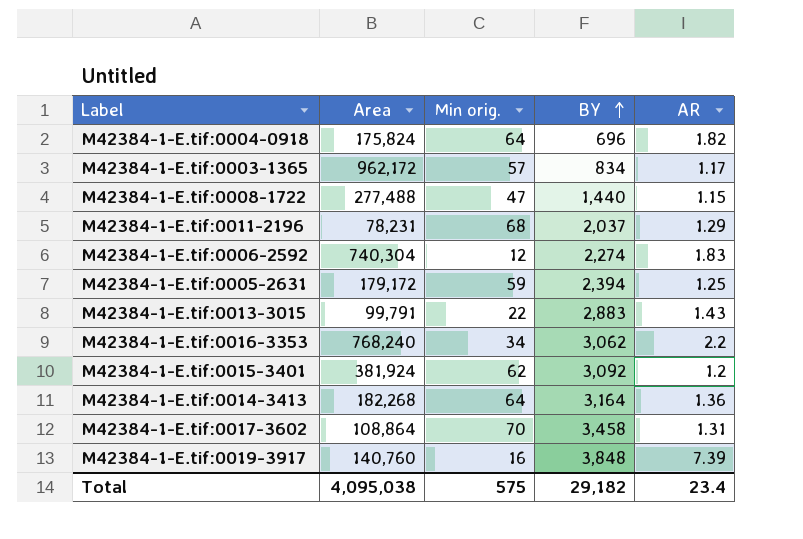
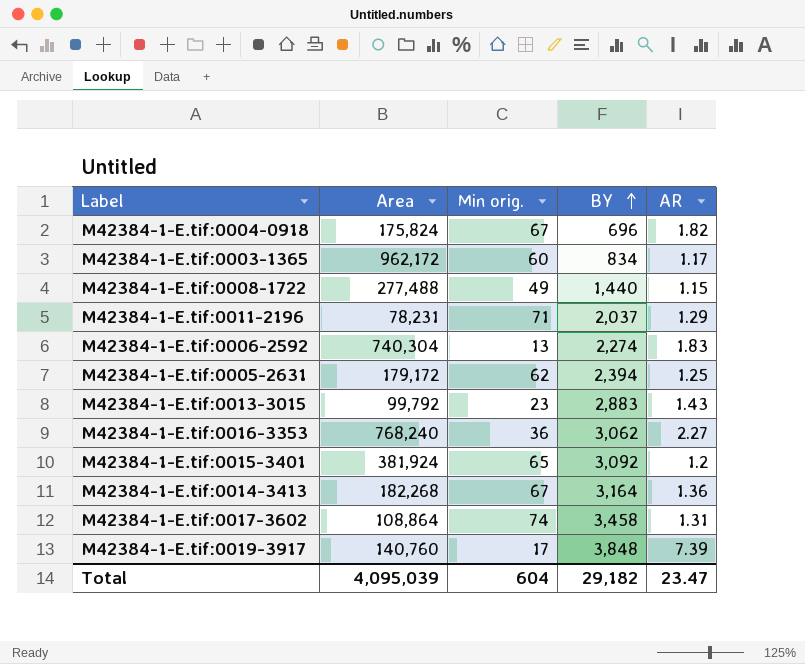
M42384-1-E.tif:0004-0918 | Min orig.: 64 -> 67
M42384-1-E.tif:0003-1365 | Min orig.: 57 -> 60
M42384-1-E.tif:0008-1722 | Min orig.: 47 -> 49
M42384-1-E.tif:0011-2196 | Min orig.: 68 -> 71
M42384-1-E.tif:0006-2592 | Min orig.: 12 -> 13
M42384-1-E.tif:0005-2631 | Min orig.: 59 -> 62
M42384-1-E.tif:0013-3015 | Area: 99,791 -> 99,792
M42384-1-E.tif:0013-3015 | Min orig.: 22 -> 23
M42384-1-E.tif:0016-3353 | Min orig.: 34 -> 36
M42384-1-E.tif:0016-3353 | AR: 2.2 -> 2.27
M42384-1-E.tif:0015-3401 | Min orig.: 62 -> 65
M42384-1-E.tif:0014-3413 | Min orig.: 64 -> 67
M42384-1-E.tif:0017-3602 | Min orig.: 70 -> 74
M42384-1-E.tif:0019-3917 | Min orig.: 16 -> 17
Total | Area: 4,095,038 -> 4,095,039
Total | Min orig.: 575 -> 604
Total | AR: 23.4 -> 23.47

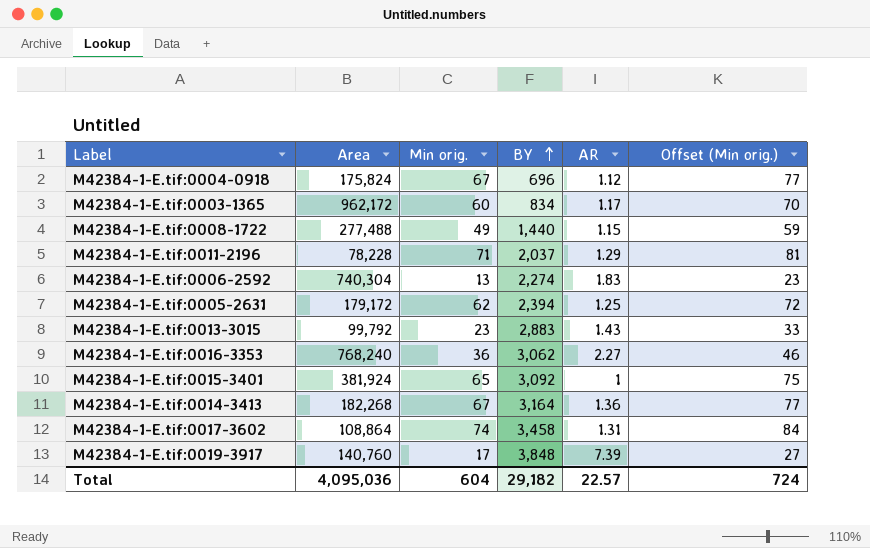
column Offset (Min orig.) | formula: none -> [Min orig.] + 10
M42384-1-E.tif:0004-0918 | AR: 1.82 -> 1.12
M42384-1-E.tif:0011-2196 | Area: 78,231 -> 78,228
M42384-1-E.tif:0015-3401 | AR: 1.2 -> 1
Total | Area: 4,095,039 -> 4,095,036
Total | AR: 23.47 -> 22.57

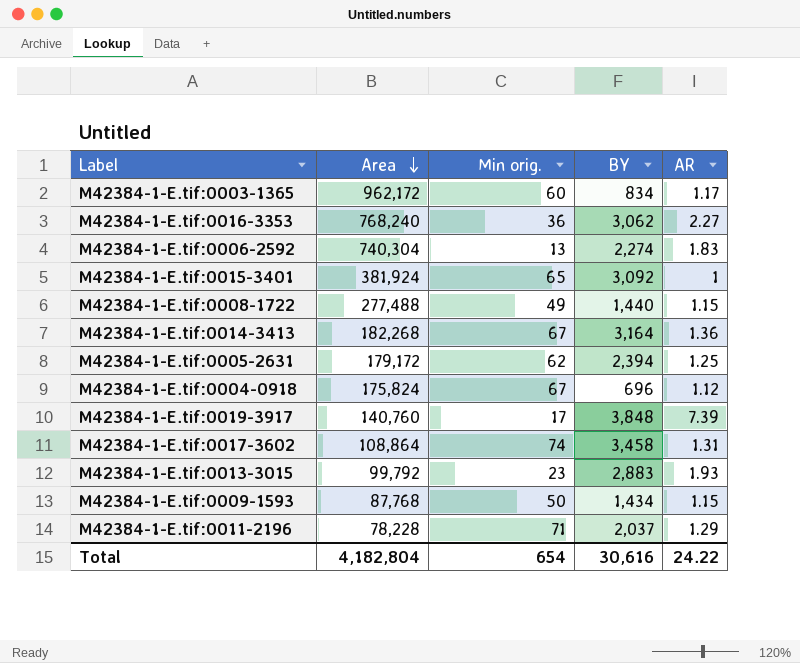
row order: BY ascending -> Area descending
column Offset (Min orig.) | formula: [Min orig.] + 10 -> none
M42384-1-E.tif:0013-3015 | AR: 1.43 -> 1.93
row M42384-1-E.tif:0009-1593: none -> 87,768 | 50 | 1,434 | 1.15
Total | Area: 4,095,036 -> 4,182,804
Total | Min orig.: 604 -> 654
Total | BY: 29,182 -> 30,616
Total | AR: 22.57 -> 24.22

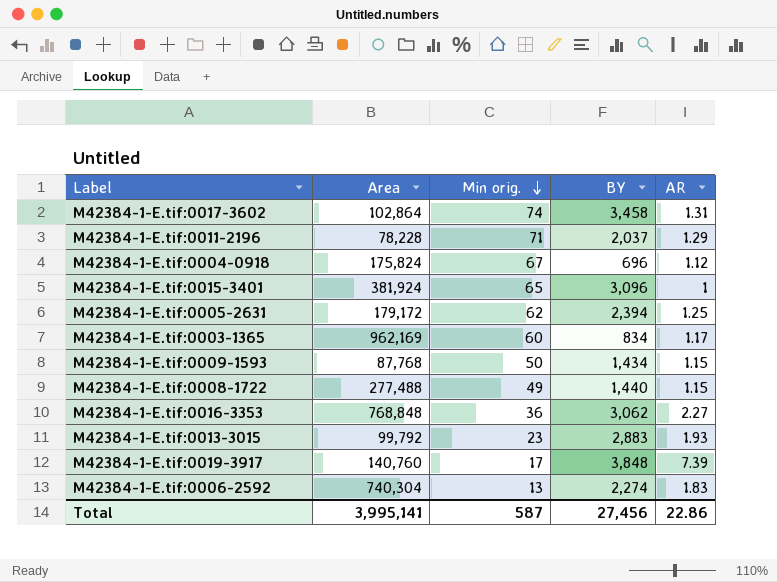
row order: Area descending -> Min orig. descending
row M42384-1-E.tif:0014-3413: 182,268 | 67 | 3,164 | 1.36 -> none
M42384-1-E.tif:0017-3602 | Area: 108,864 -> 102,864
M42384-1-E.tif:0015-3401 | BY: 3,092 -> 3,096
M42384-1-E.tif:0003-1365 | Area: 962,172 -> 962,169
M42384-1-E.tif:0016-3353 | Area: 768,240 -> 768,848
Total | Area: 4,182,804 -> 3,995,141
Total | Min orig.: 654 -> 587
Total | BY: 30,616 -> 27,456
Total | AR: 24.22 -> 22.86

